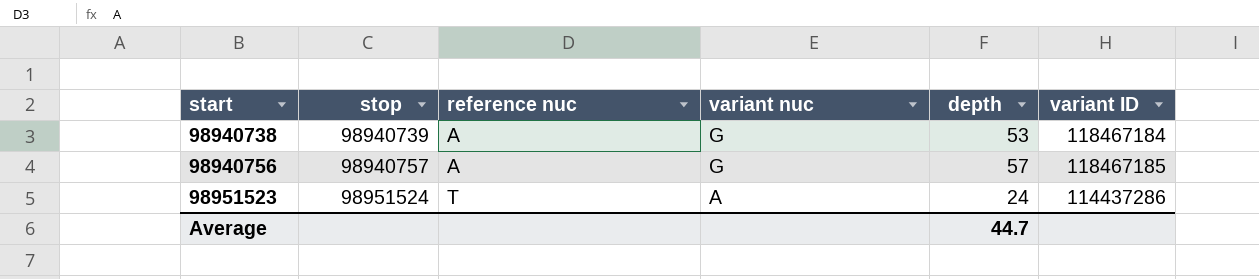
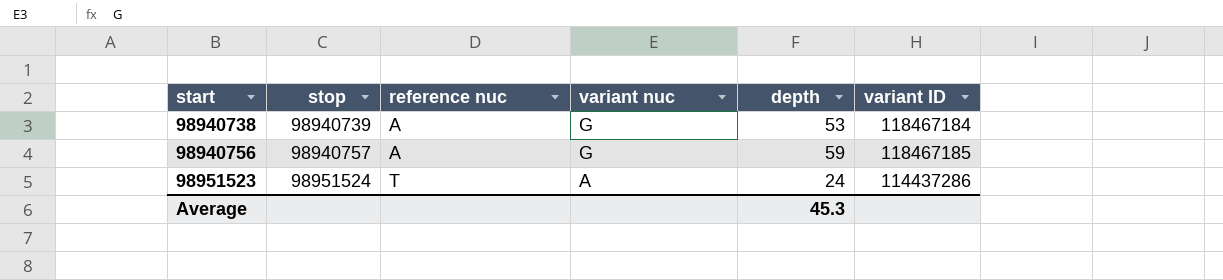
98940756 | depth: 57 -> 59
Average | depth: 44.7 -> 45.3

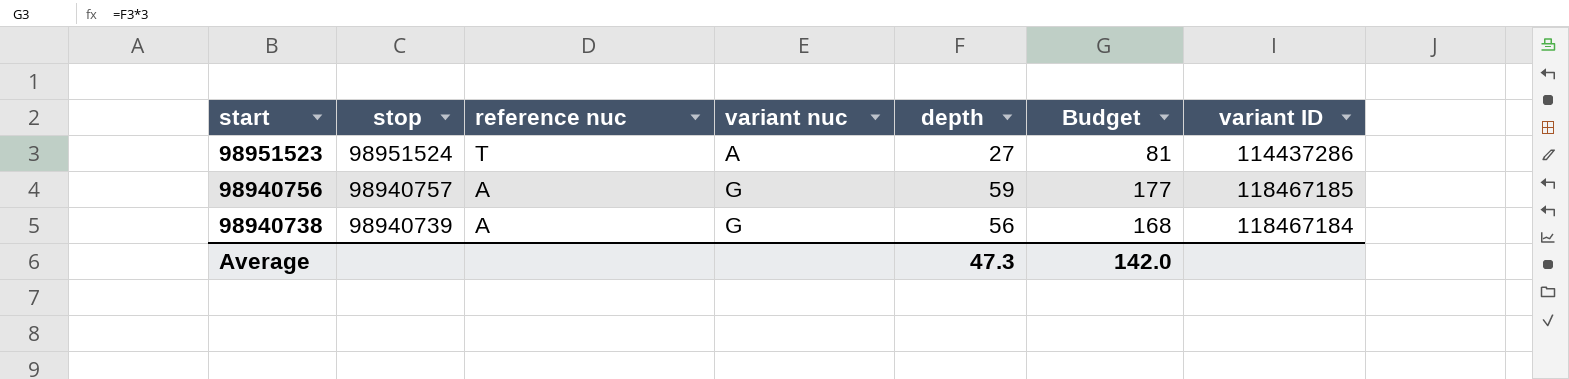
row order: start ascending -> start descending
column Budget | formula: none -> [depth] * 3
98951523 | depth: 24 -> 27
98940738 | depth: 53 -> 56
Average | depth: 45.3 -> 47.3

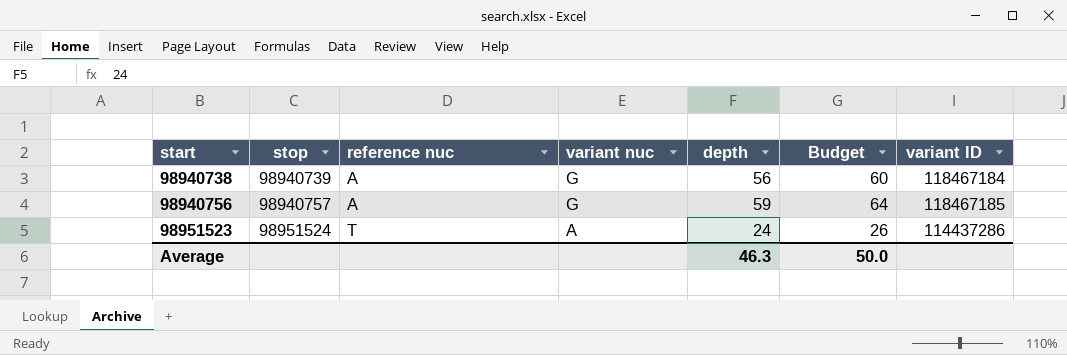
row order: start descending -> start ascending
column Budget | formula: [depth] * 3 -> [depth] * 1.08
98951523 | depth: 27 -> 24
Average | depth: 47.3 -> 46.3
Average | Budget: 142.0 -> 50.0

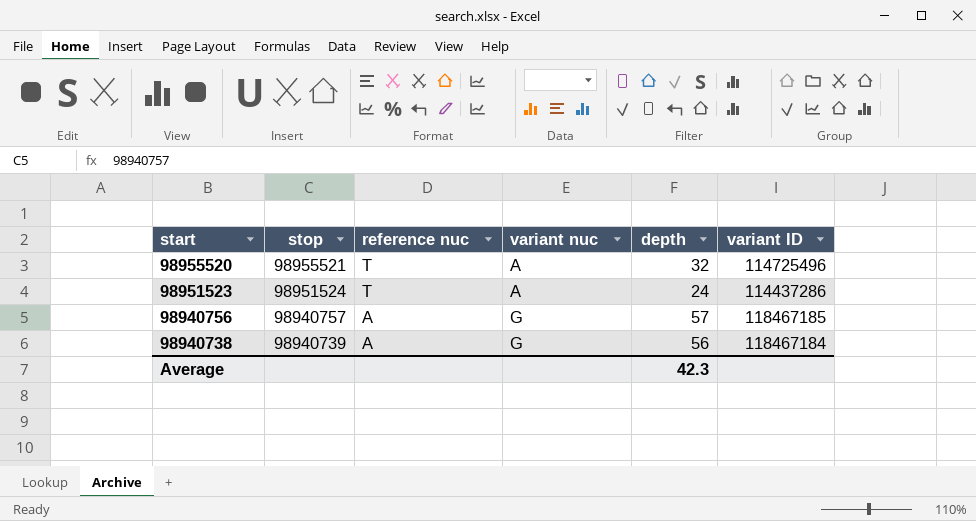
row order: start ascending -> start descending
column Budget | formula: [depth] * 1.08 -> none
row 98955520: none -> 98955521 | T | A | 32 | 114725496
98940756 | depth: 59 -> 57
Average | depth: 46.3 -> 42.3

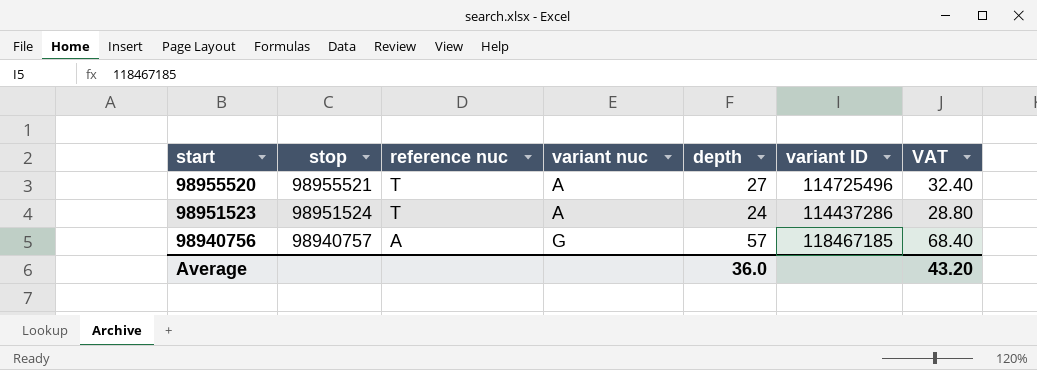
column VAT | formula: none -> [depth] * 1.2
row 98940738: 98940739 | A | G | 56 | 118467184 -> none
98955520 | depth: 32 -> 27
Average | depth: 42.3 -> 36.0

